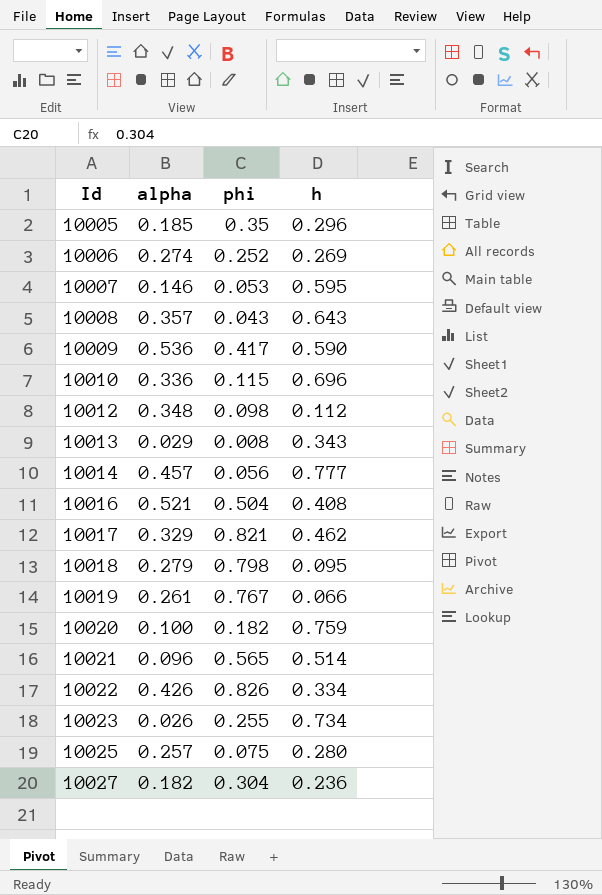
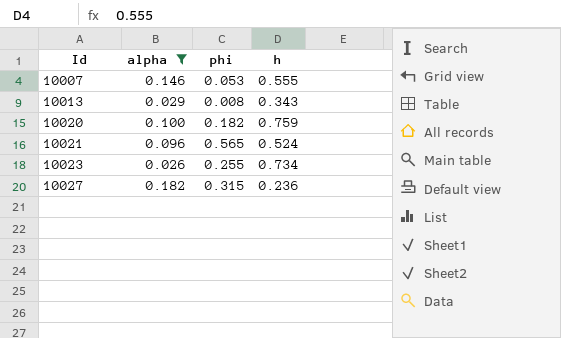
filter: none -> alpha <= 0.182
10007 | h: 0.595 -> 0.555
10021 | h: 0.514 -> 0.524
10027 | phi: 0.304 -> 0.315

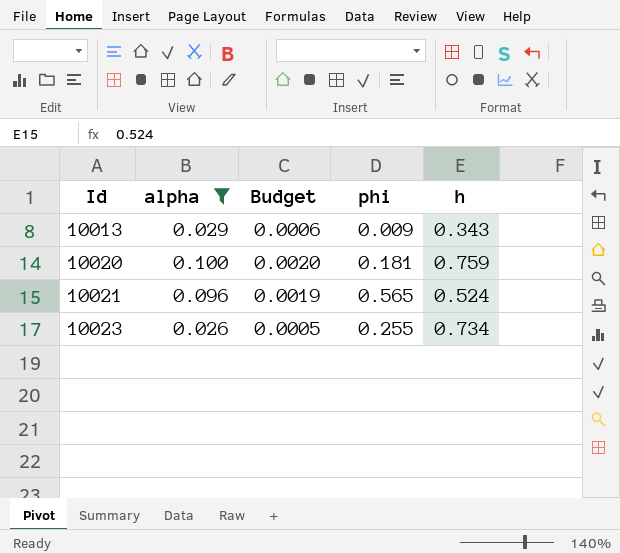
column Budget | formula: none -> [alpha] * 0.02
row 10007: 0.146 | 0.053 | 0.555 -> none
row 10027: 0.182 | 0.315 | 0.236 -> none
10013 | phi: 0.008 -> 0.009
10020 | phi: 0.182 -> 0.181

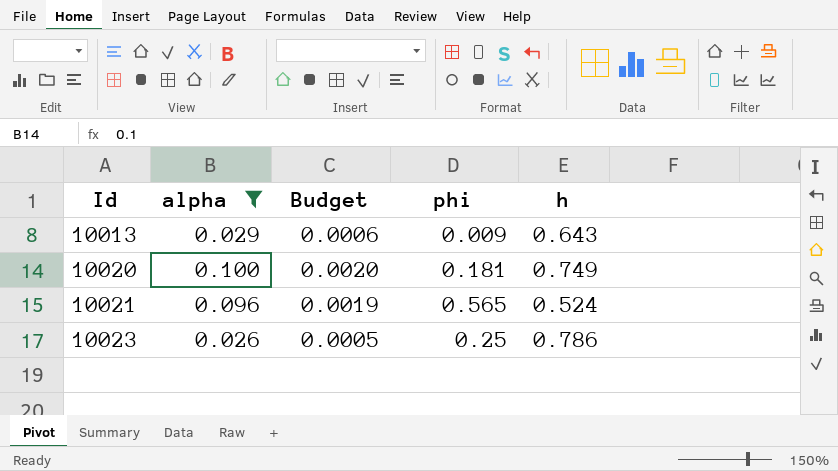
10013 | h: 0.343 -> 0.643
10020 | h: 0.759 -> 0.749
10023 | phi: 0.255 -> 0.25
10023 | h: 0.734 -> 0.786

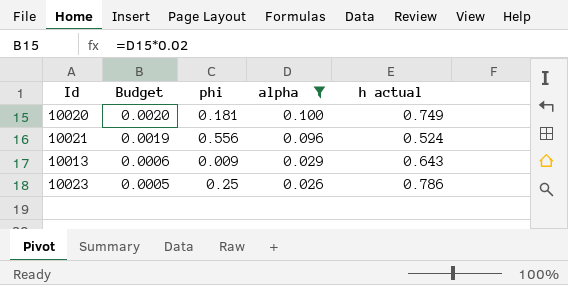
row order: Id ascending -> Budget descending
column alpha | position: 2 -> 4
column name: h -> h actual
10021 | phi: 0.565 -> 0.556

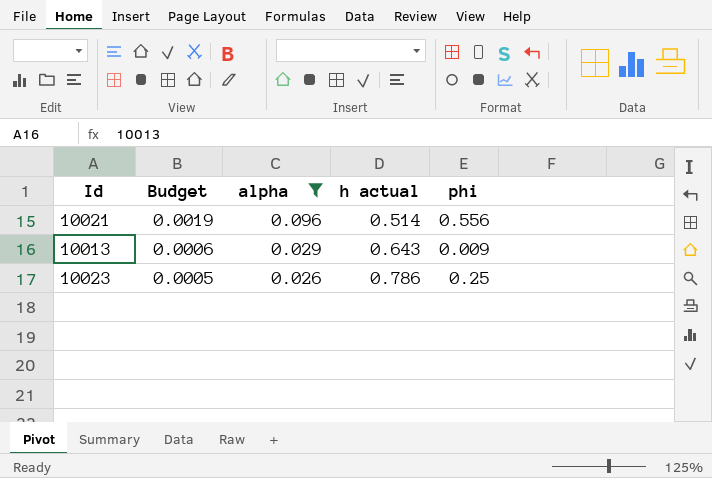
column phi | position: 3 -> 5
row 10020: 0.0020 | 0.181 | 0.100 | 0.749 -> none
10021 | h actual: 0.524 -> 0.514

